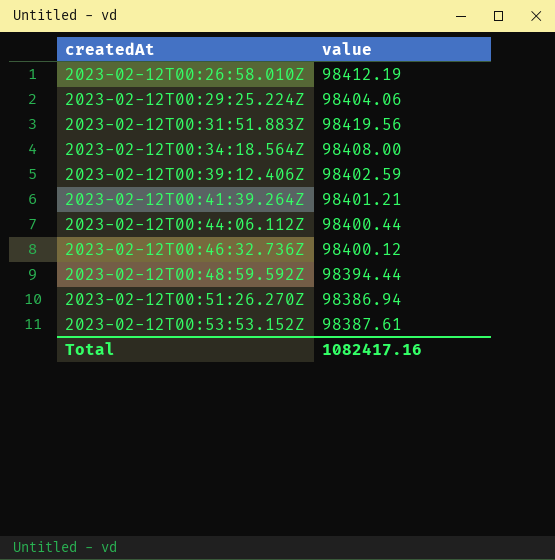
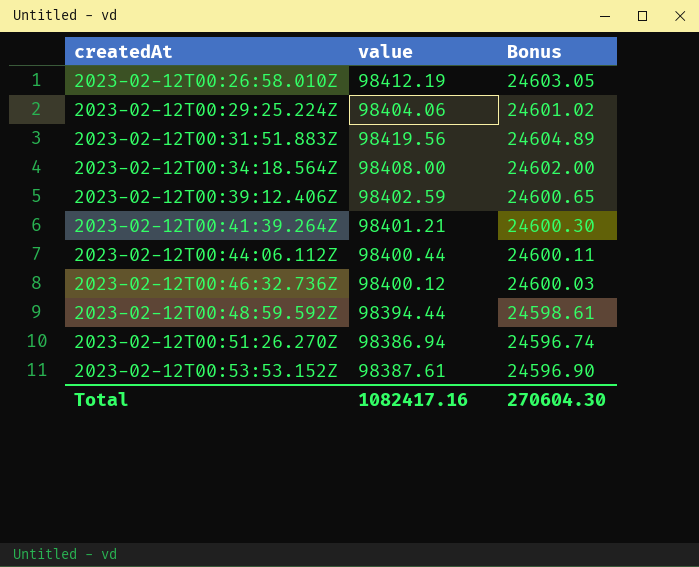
column Bonus | formula: none -> [value] * 0.25

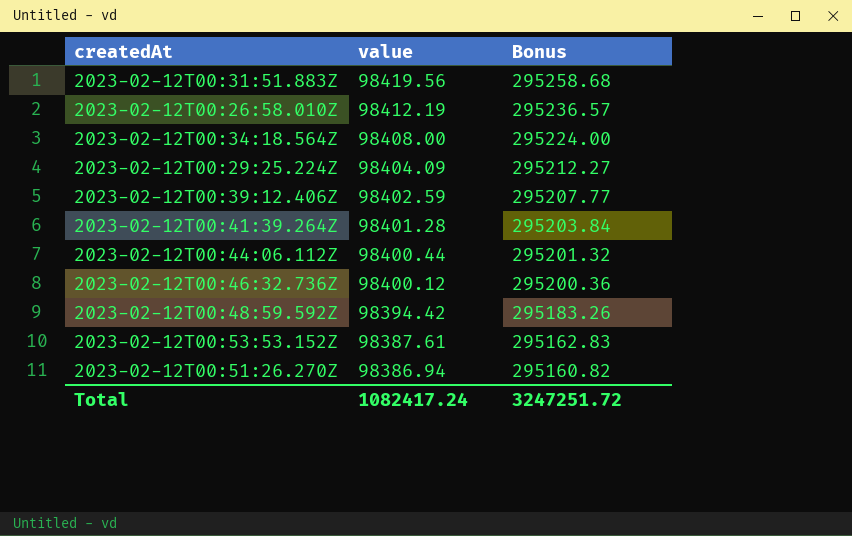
row order: createdAt ascending -> value descending
column Bonus | formula: [value] * 0.25 -> [value] * 3
2023-02-12T00:29:25.224Z | value: 98404.06 -> 98404.09
2023-02-12T00:41:39.264Z | value: 98401.21 -> 98401.28
2023-02-12T00:48:59.592Z | value: 98394.44 -> 98394.42
Total | value: 1082417.16 -> 1082417.24
Total | Bonus: 270604.30 -> 3247251.72

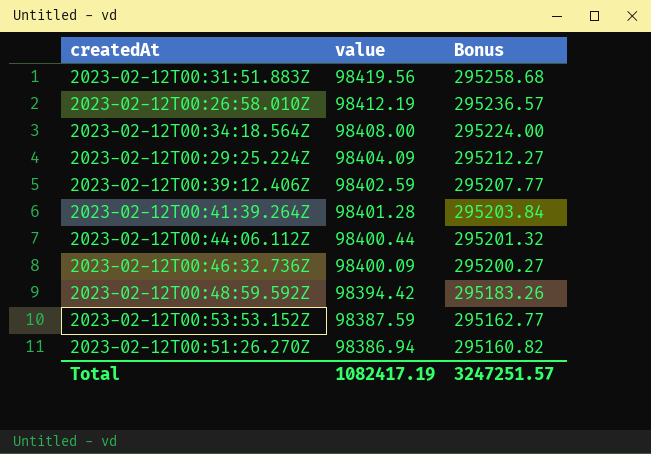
2023-02-12T00:46:32.736Z | value: 98400.12 -> 98400.09
2023-02-12T00:46:32.736Z | Bonus: 295200.36 -> 295200.27
2023-02-12T00:53:53.152Z | value: 98387.61 -> 98387.59
2023-02-12T00:53:53.152Z | Bonus: 295162.83 -> 295162.77
Total | value: 1082417.24 -> 1082417.19
Total | Bonus: 3247251.72 -> 3247251.57

